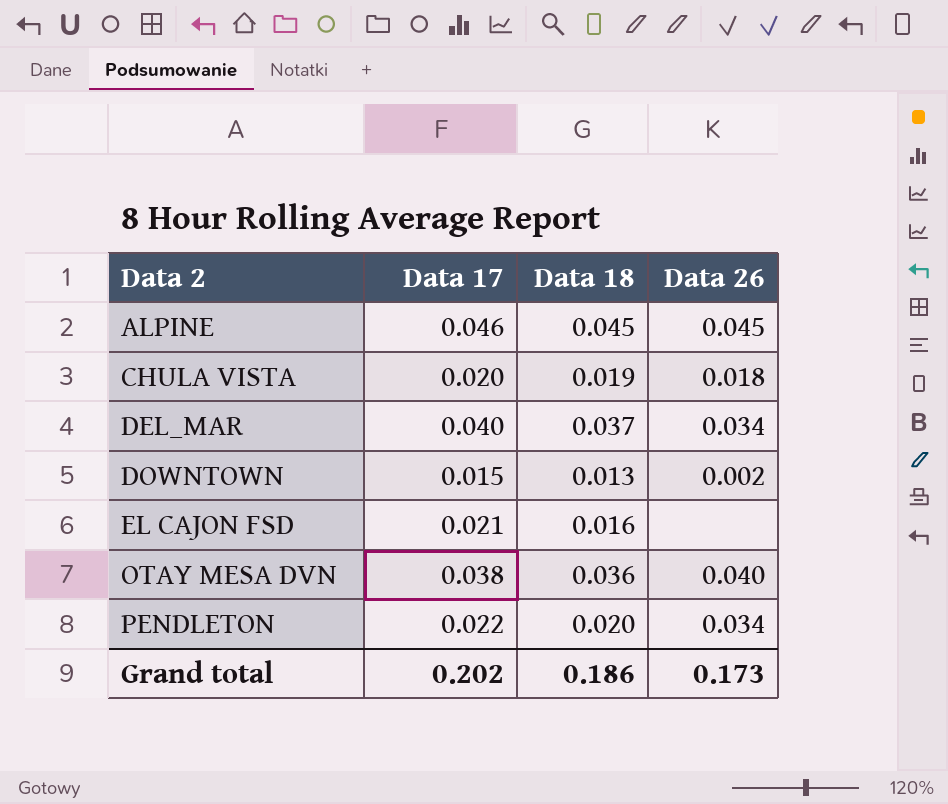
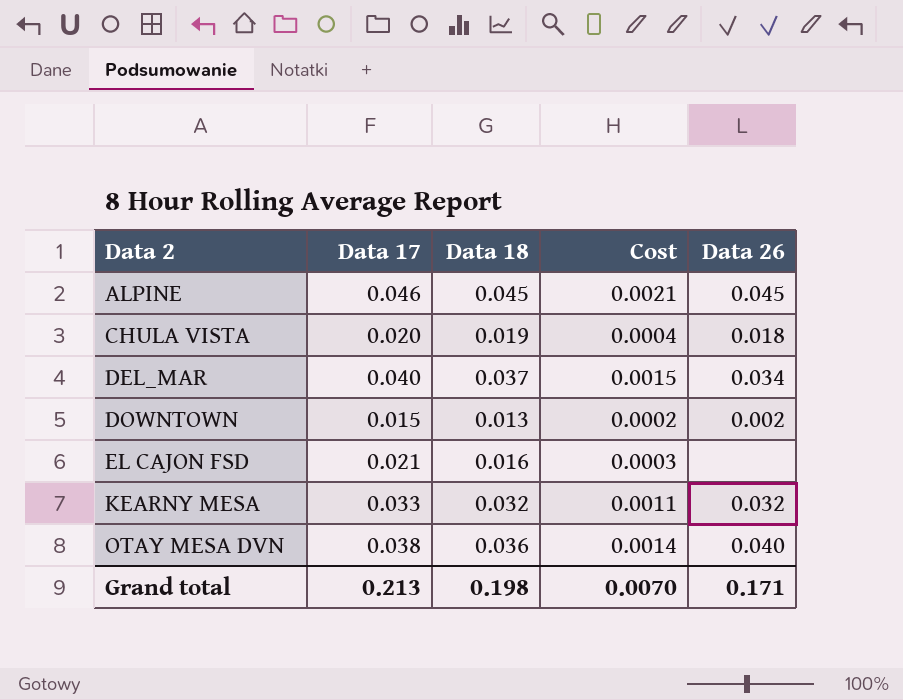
column Cost | formula: none -> [Data 17] * [Data 18]
row PENDLETON: 0.022 | 0.020 | 0.034 -> none
row KEARNY MESA: none -> 0.033 | 0.032 | 0.0011 | 0.032
Grand total | Data 17: 0.202 -> 0.213
Grand total | Data 18: 0.186 -> 0.198
Grand total | Data 26: 0.173 -> 0.171

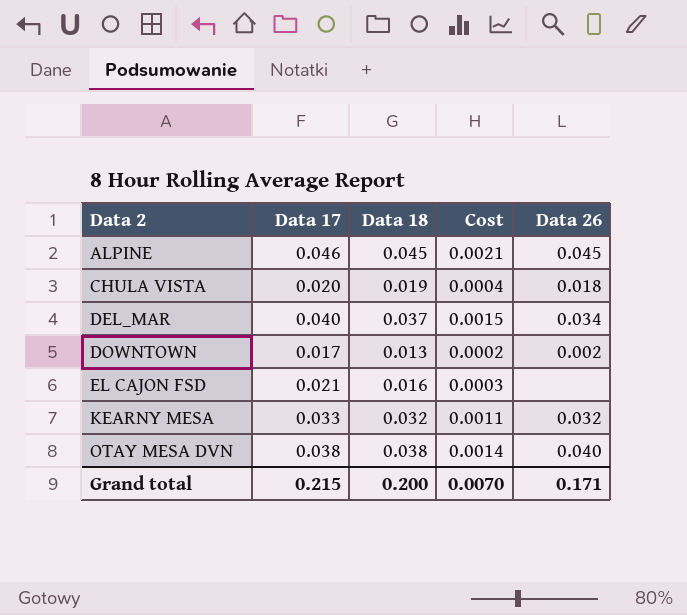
DOWNTOWN | Data 17: 0.015 -> 0.017
OTAY MESA DVN | Data 18: 0.036 -> 0.038
Grand total | Data 17: 0.213 -> 0.215
Grand total | Data 18: 0.198 -> 0.200

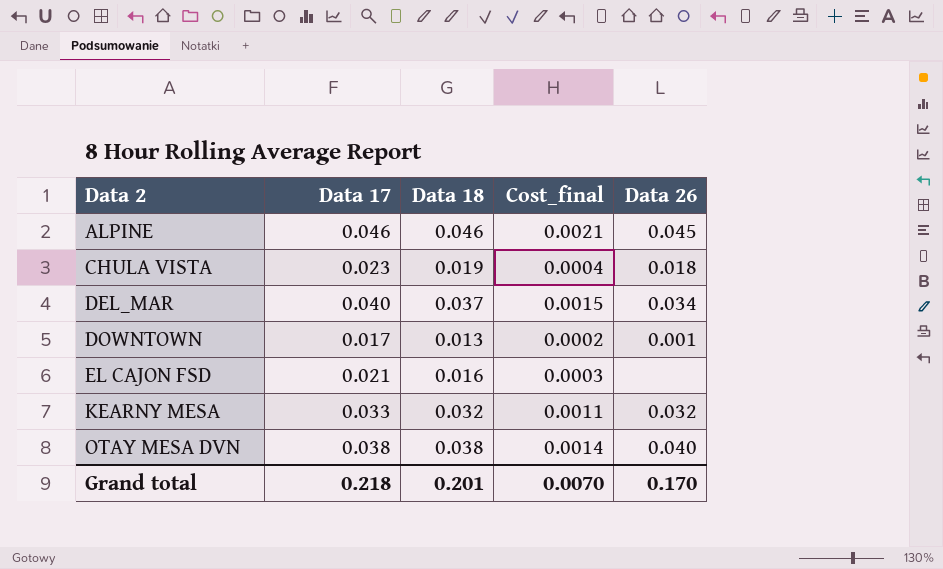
column name: Cost -> Cost_final
ALPINE | Data 18: 0.045 -> 0.046
CHULA VISTA | Data 17: 0.020 -> 0.023
DOWNTOWN | Data 26: 0.002 -> 0.001
Grand total | Data 17: 0.215 -> 0.218
Grand total | Data 18: 0.200 -> 0.201
Grand total | Data 26: 0.171 -> 0.170

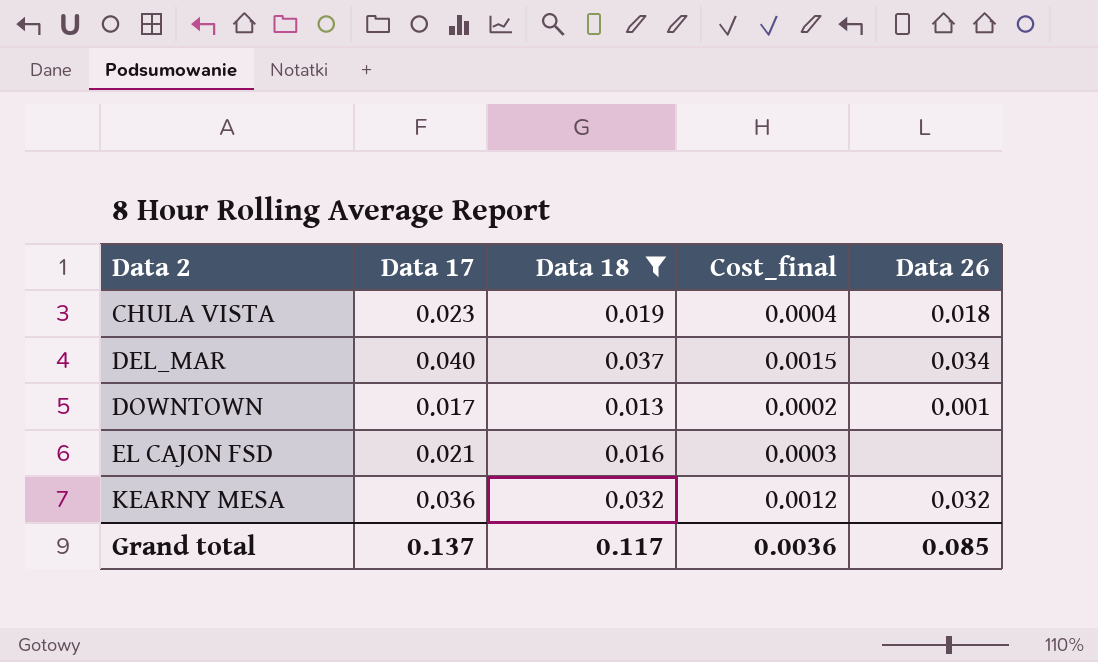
filter: none -> Data 18 <= 0.037
KEARNY MESA | Data 17: 0.033 -> 0.036
KEARNY MESA | Cost_final: 0.0011 -> 0.0012
Grand total | Data 17: 0.218 -> 0.137
Grand total | Data 18: 0.201 -> 0.117
Grand total | Cost_final: 0.0070 -> 0.0036
Grand total | Data 26: 0.170 -> 0.085

